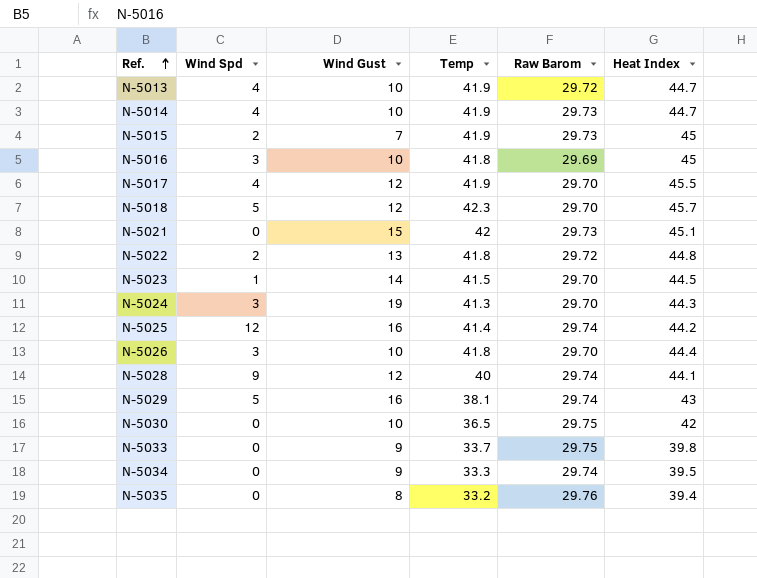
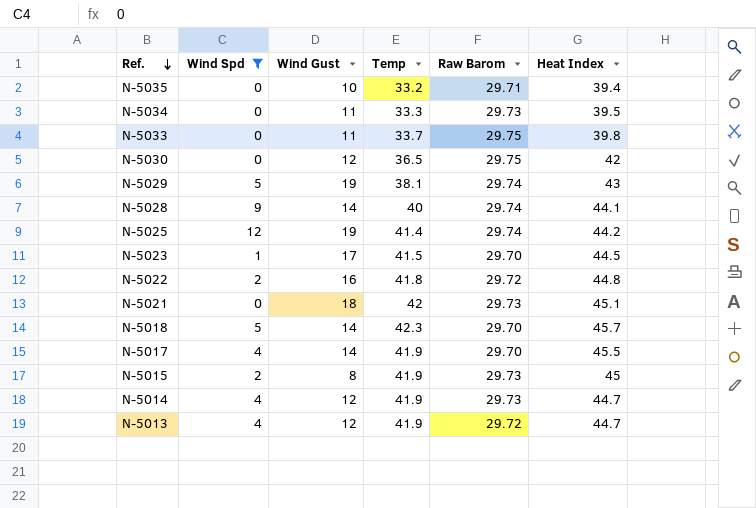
filter: none -> Wind Spd != 3
row order: Ref. ascending -> Ref. descending
N-5035 | Wind Gust: 8 -> 10
N-5035 | Raw Barom: 29.76 -> 29.71
N-5034 | Wind Gust: 9 -> 11
N-5034 | Raw Barom: 29.74 -> 29.73
N-5033 | Wind Gust: 9 -> 11
N-5030 | Wind Gust: 10 -> 12
N-5029 | Wind Gust: 16 -> 19
N-5028 | Wind Gust: 12 -> 14
N-5025 | Wind Gust: 16 -> 19
N-5023 | Wind Gust: 14 -> 17
N-5022 | Wind Gust: 13 -> 16
N-5021 | Wind Gust: 15 -> 18
N-5018 | Wind Gust: 12 -> 14
N-5017 | Wind Gust: 12 -> 14
N-5015 | Wind Gust: 7 -> 8
N-5014 | Wind Gust: 10 -> 12
N-5013 | Wind Gust: 10 -> 12

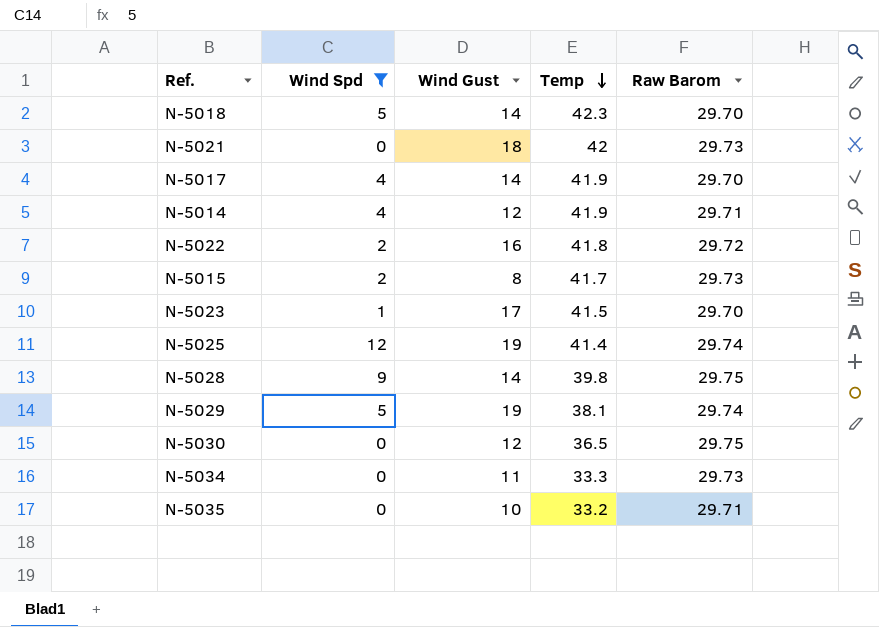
row order: Ref. descending -> Temp descending
column Heat Index | position: 6 -> none
row N-5033: 0 | 11 | 33.7 | 29.75 | 39.8 -> none
row N-5013: 4 | 12 | 41.9 | 29.72 | 44.7 -> none
N-5014 | Raw Barom: 29.73 -> 29.71
N-5015 | Temp: 41.9 -> 41.7
N-5028 | Temp: 40 -> 39.8
N-5028 | Raw Barom: 29.74 -> 29.75

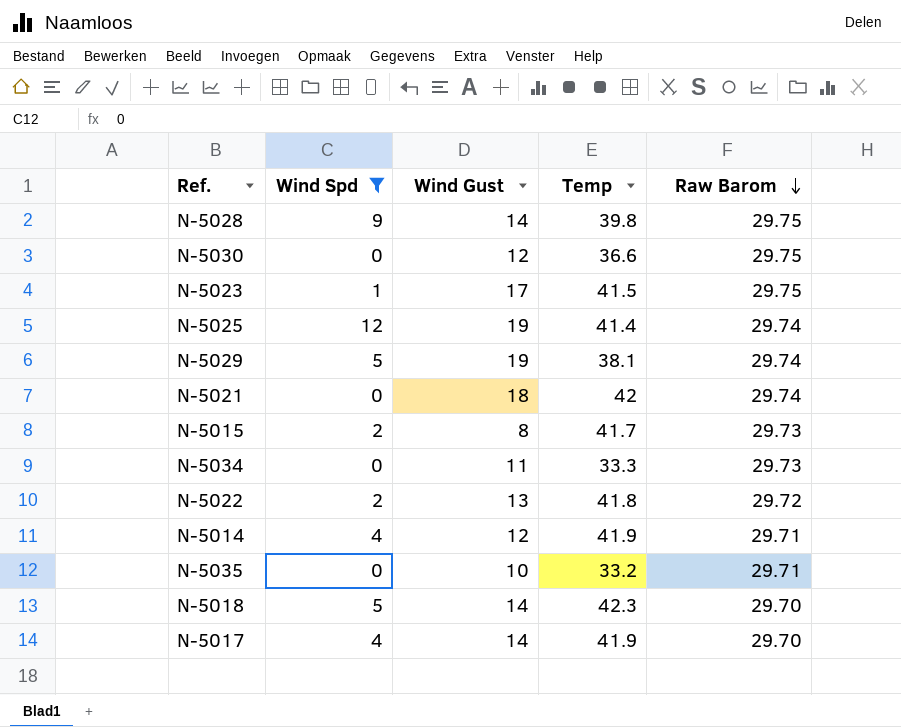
row order: Temp descending -> Raw Barom descending
N-5030 | Temp: 36.5 -> 36.6
N-5023 | Raw Barom: 29.70 -> 29.75
N-5021 | Raw Barom: 29.73 -> 29.74
N-5022 | Wind Gust: 16 -> 13

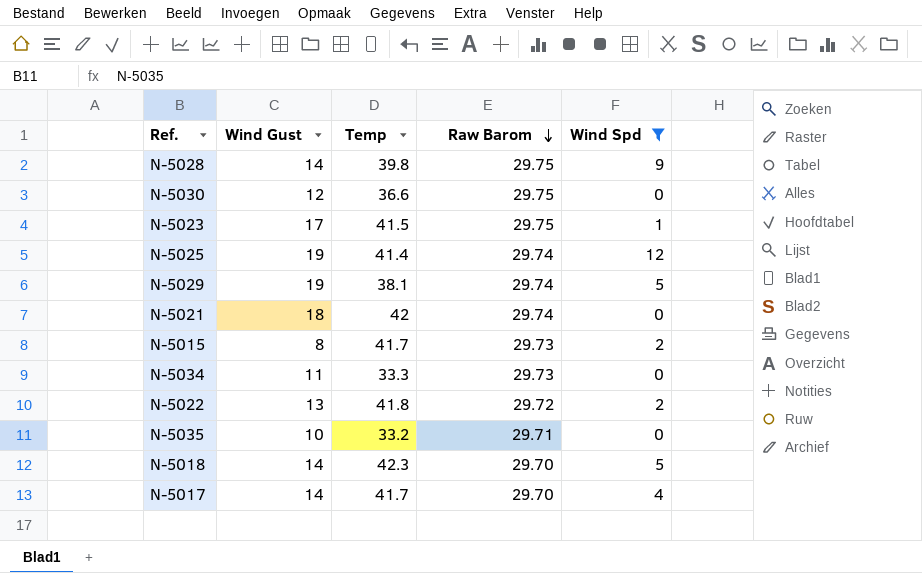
column Wind Spd | position: 2 -> 5
row N-5014: 4 | 12 | 41.9 | 29.71 -> none
N-5017 | Temp: 41.9 -> 41.7

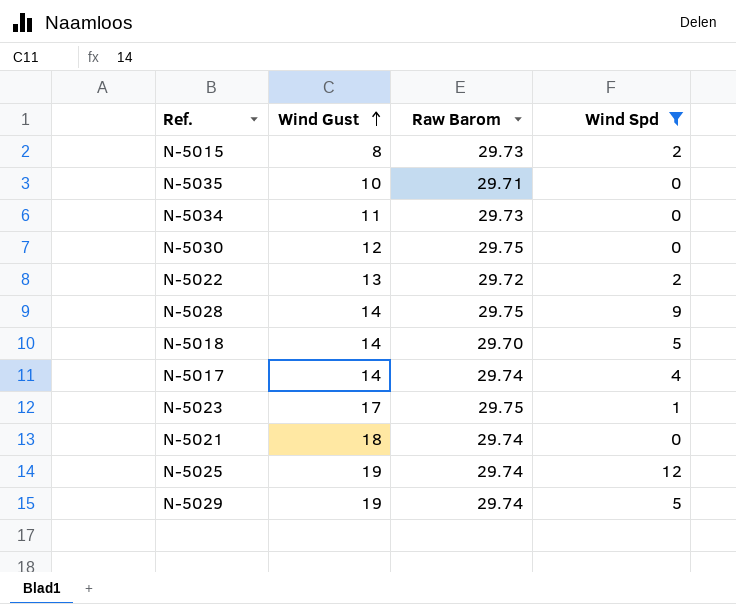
row order: Raw Barom descending -> Wind Gust ascending
column Temp | position: 3 -> none
N-5017 | Raw Barom: 29.70 -> 29.74

